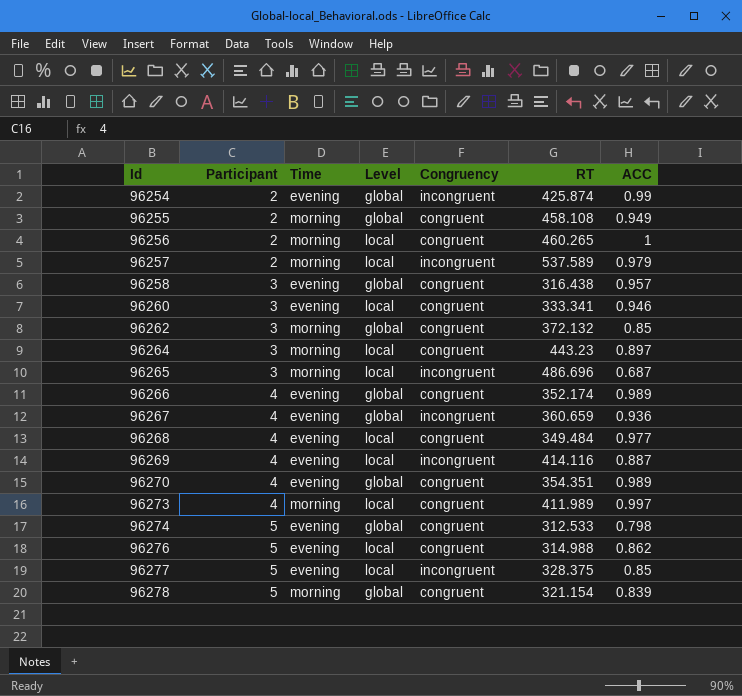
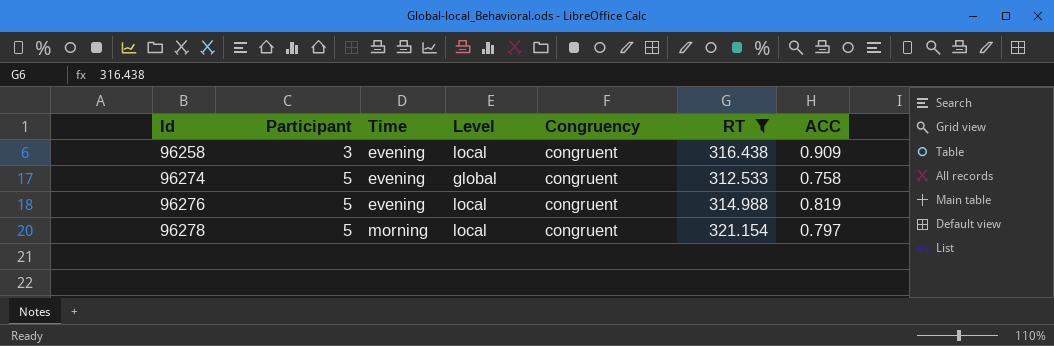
filter: none -> RT <= 321.154
96258 | Level: global -> local
96258 | ACC: 0.957 -> 0.909
96274 | ACC: 0.798 -> 0.758
96276 | ACC: 0.862 -> 0.819
96278 | Level: global -> local
96278 | ACC: 0.839 -> 0.797

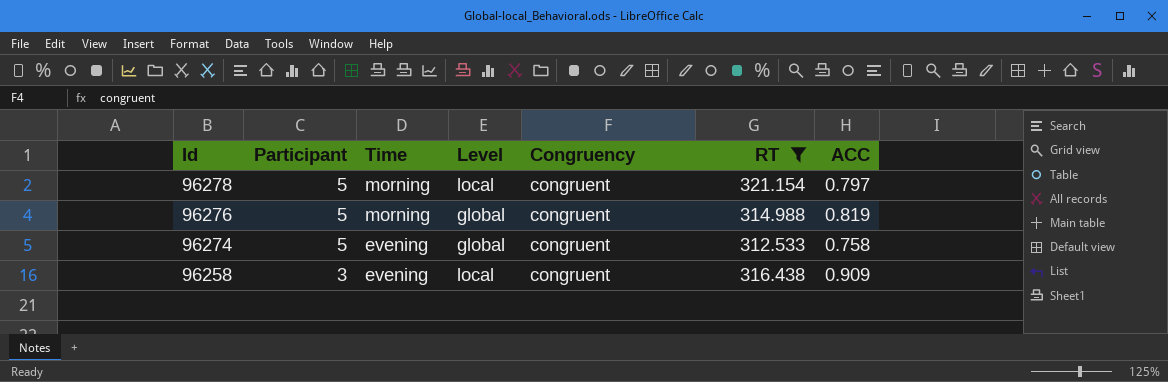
row order: Id ascending -> Id descending
96276 | Time: evening -> morning
96276 | Level: local -> global

